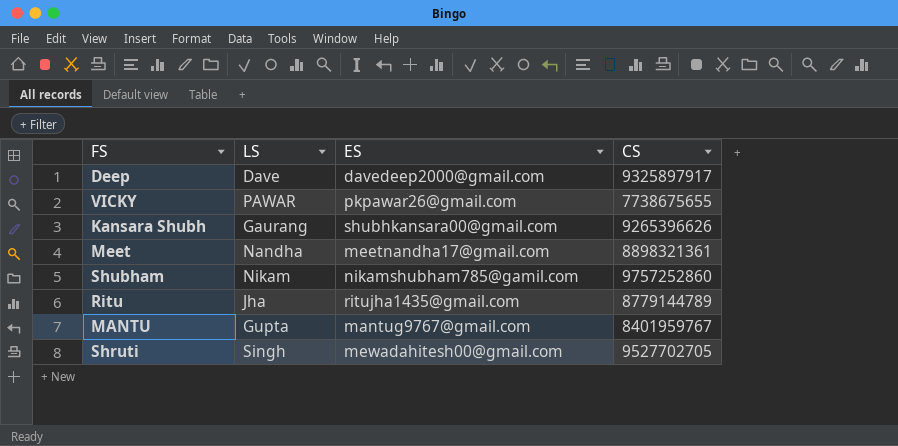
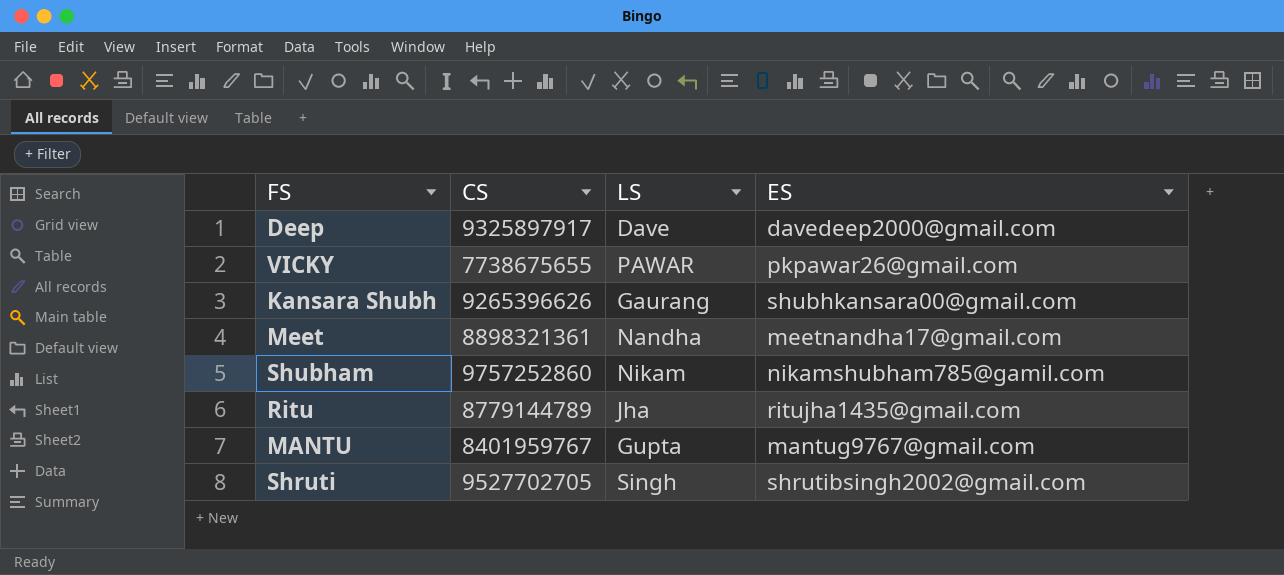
column CS | position: 4 -> 2
Shruti | ES: mewadahitesh00@gmail.com -> shrutibsingh2002@gmail.com

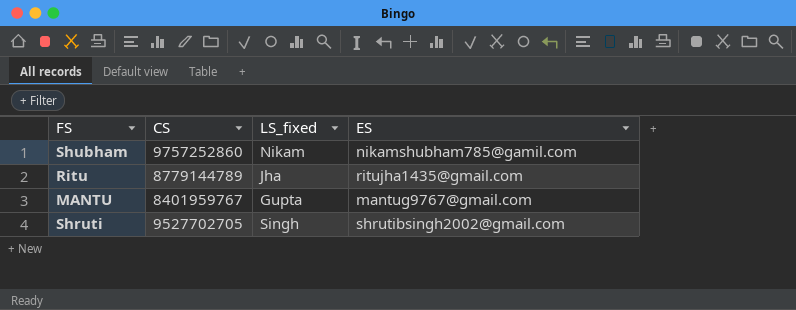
column name: LS -> LS_fixed
row Deep: 9325897917 | Dave | davedeep2000@gmail.com -> none
row VICKY: 7738675655 | PAWAR | pkpawar26@gmail.com -> none
row Kansara Shubh: 9265396626 | Gaurang | shubhkansara00@gmail.com -> none
row Meet: 8898321361 | Nandha | meetnandha17@gmail.com -> none

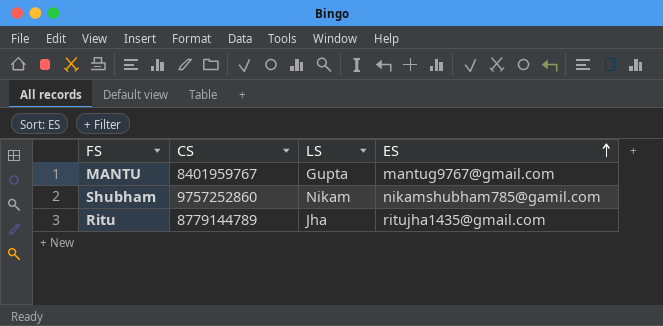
row order: none -> ES ascending
column name: LS_fixed -> LS
row Shruti: 9527702705 | Singh | shrutibsingh2002@gmail.com -> none

